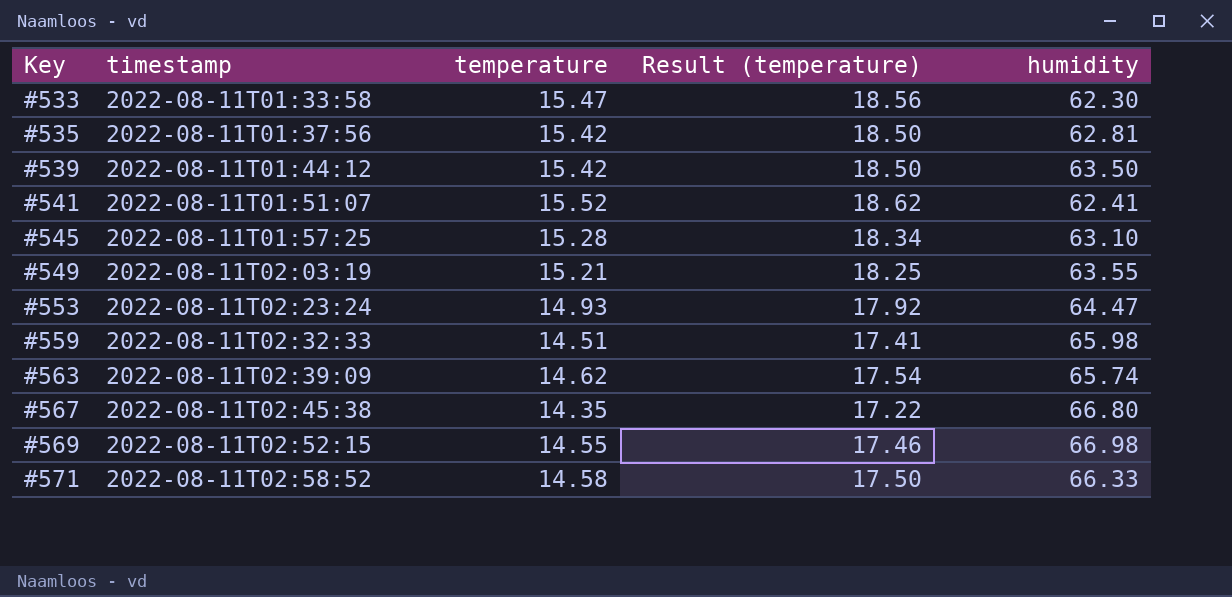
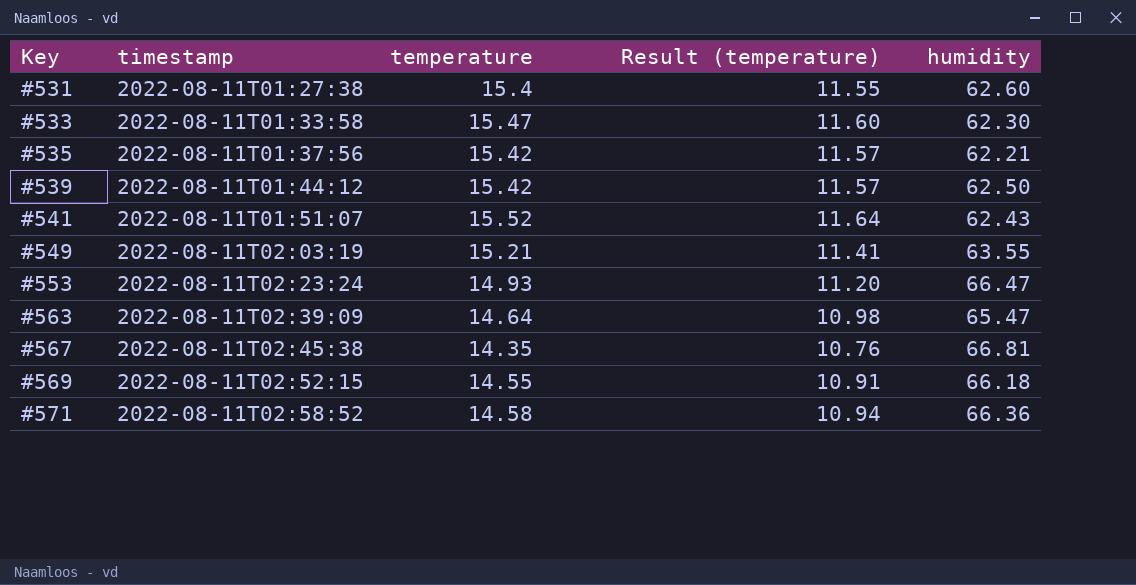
column Result (temperature) | formula: [temperature] * 1.2 -> [temperature] * 0.75
row #545: 2022-08-11T01:57:25 | 15.28 | 18.34 | 63.10 -> none
row #559: 2022-08-11T02:32:33 | 14.51 | 17.41 | 65.98 -> none
row #531: none -> 2022-08-11T01:27:38 | 15.4 | 11.55 | 62.60
#535 | humidity: 62.81 -> 62.21
#539 | humidity: 63.50 -> 62.50
#541 | humidity: 62.41 -> 62.43
#553 | humidity: 64.47 -> 66.47
#563 | temperature: 14.62 -> 14.64
#563 | humidity: 65.74 -> 65.47
#567 | humidity: 66.80 -> 66.81
#569 | humidity: 66.98 -> 66.18
#571 | humidity: 66.33 -> 66.36

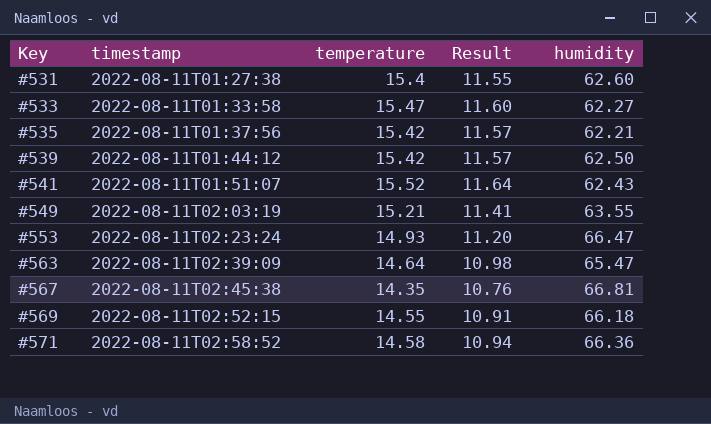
column name: Result (temperature) -> Result
#533 | humidity: 62.30 -> 62.27

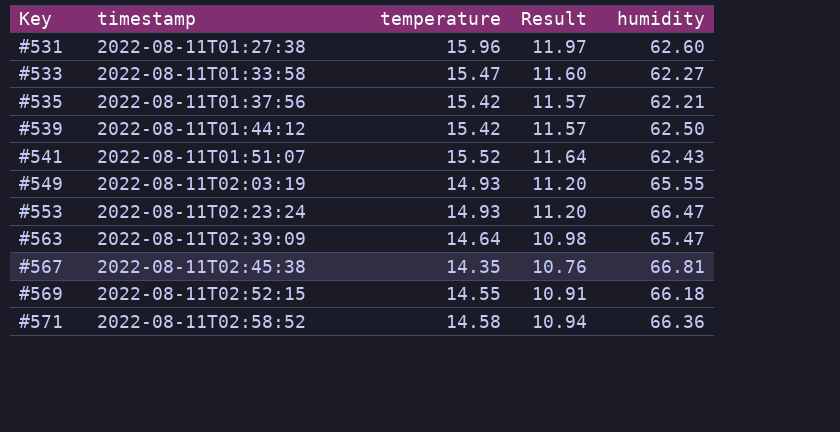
#531 | temperature: 15.4 -> 15.96
#531 | Result: 11.55 -> 11.97
#549 | temperature: 15.21 -> 14.93
#549 | Result: 11.41 -> 11.20
#549 | humidity: 63.55 -> 65.55

